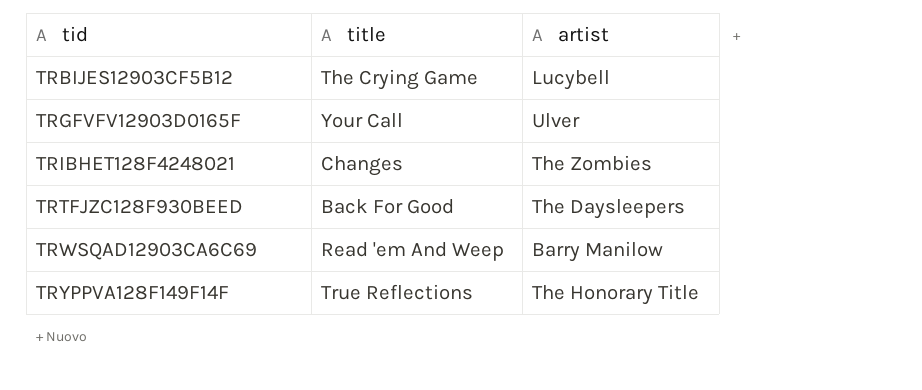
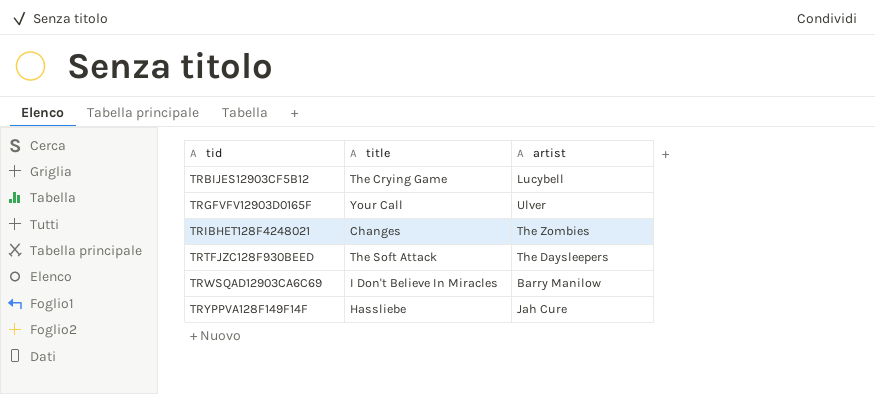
TRTFJZC128F930BEED | title: Back For Good -> The Soft Attack
TRWSQAD12903CA6C69 | title: Read 'em And Weep -> I Don't Believe In Miracles
TRYPPVA128F149F14F | title: True Reflections -> Hassliebe
TRYPPVA128F149F14F | artist: The Honorary Title -> Jah Cure

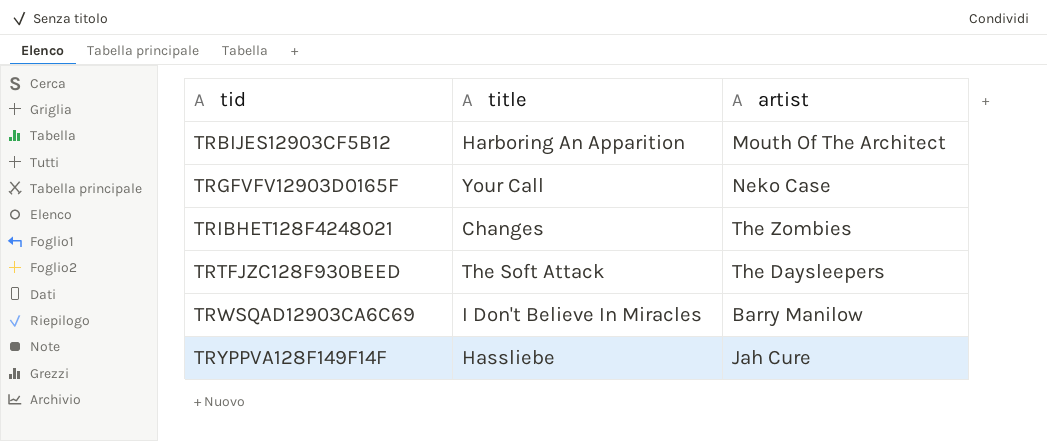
TRBIJES12903CF5B12 | title: The Crying Game -> Harboring An Apparition
TRBIJES12903CF5B12 | artist: Lucybell -> Mouth Of The Architect
TRGFVFV12903D0165F | artist: Ulver -> Neko Case

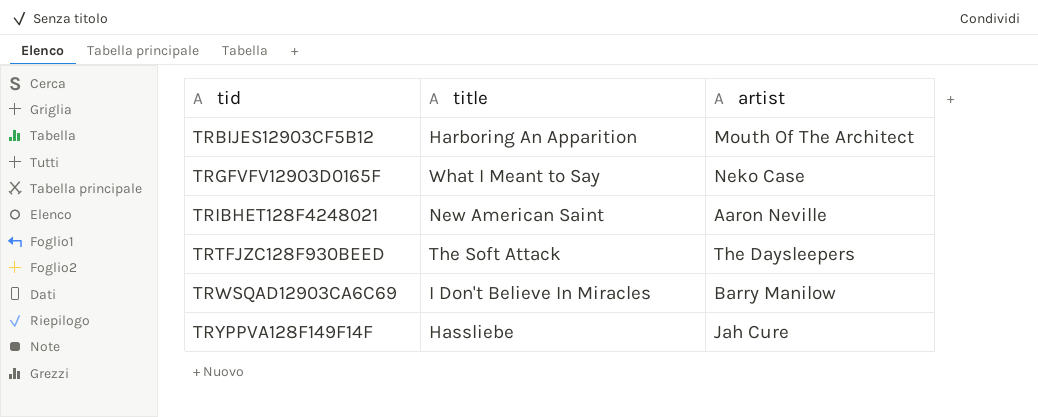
TRGFVFV12903D0165F | title: Your Call -> What I Meant to Say
TRIBHET128F4248021 | title: Changes -> New American Saint
TRIBHET128F4248021 | artist: The Zombies -> Aaron Neville

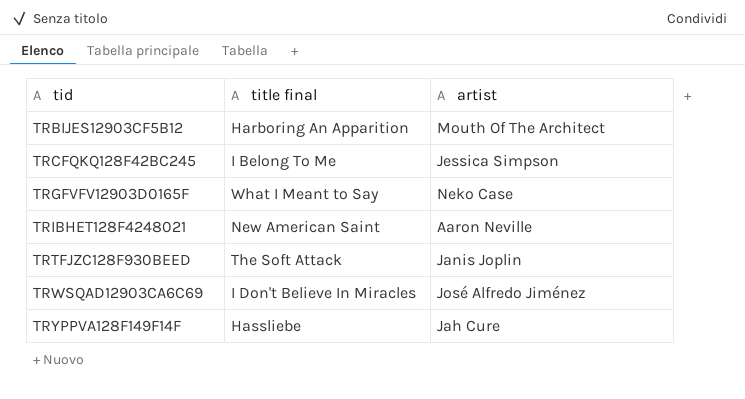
column name: title -> title final
row TRCFQKQ128F42BC245: none -> I Belong To Me | Jessica Simpson
TRTFJZC128F930BEED | artist: The Daysleepers -> Janis Joplin
TRWSQAD12903CA6C69 | artist: Barry Manilow -> José Alfredo Jiménez

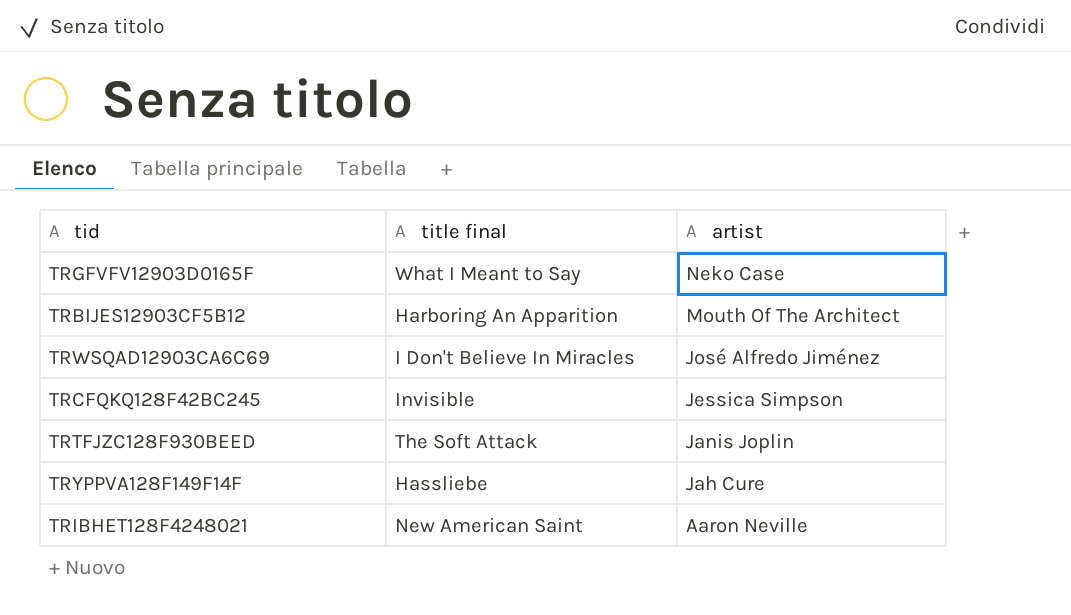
row order: tid ascending -> artist descending
TRCFQKQ128F42BC245 | title final: I Belong To Me -> Invisible

